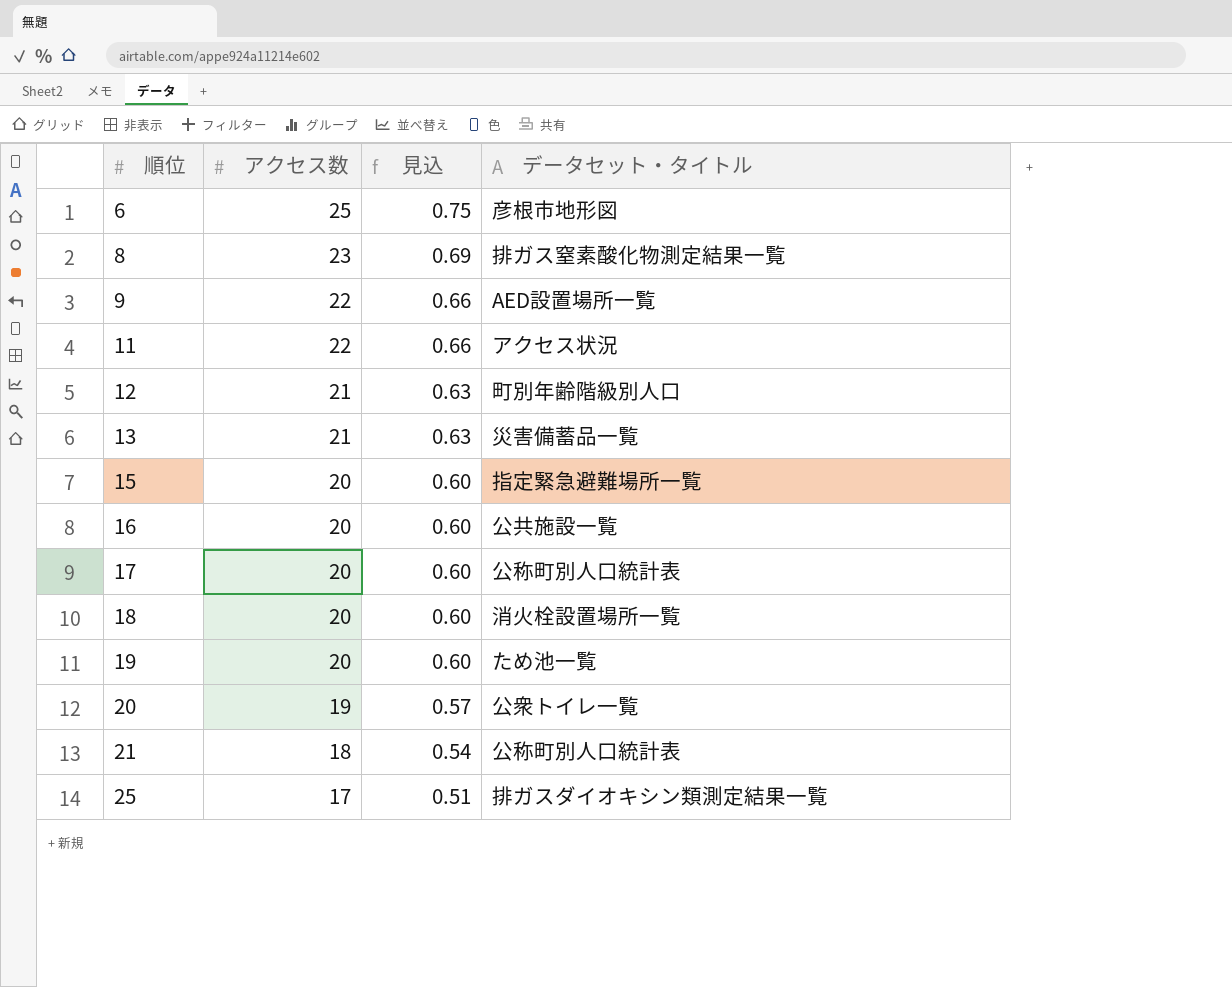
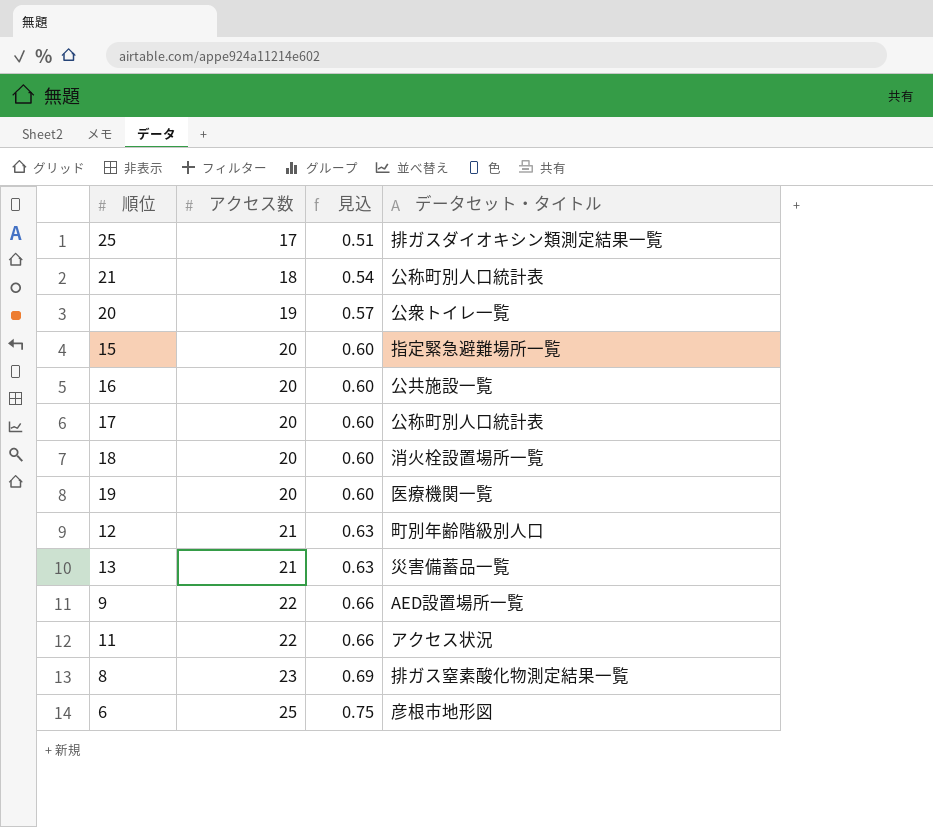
row order: 順位 ascending -> アクセス数 ascending
19 | データセット・タイトル: ため池一覧 -> 医療機関一覧

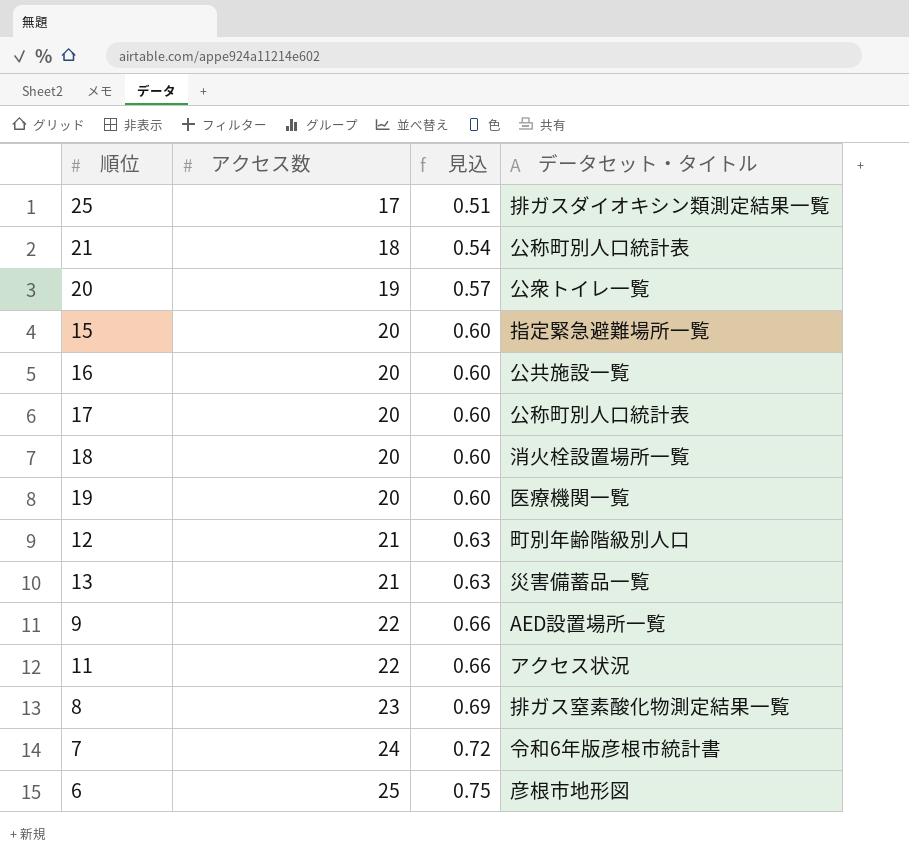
row 7: none -> 24 | 0.72 | 令和6年版彦根市統計書

